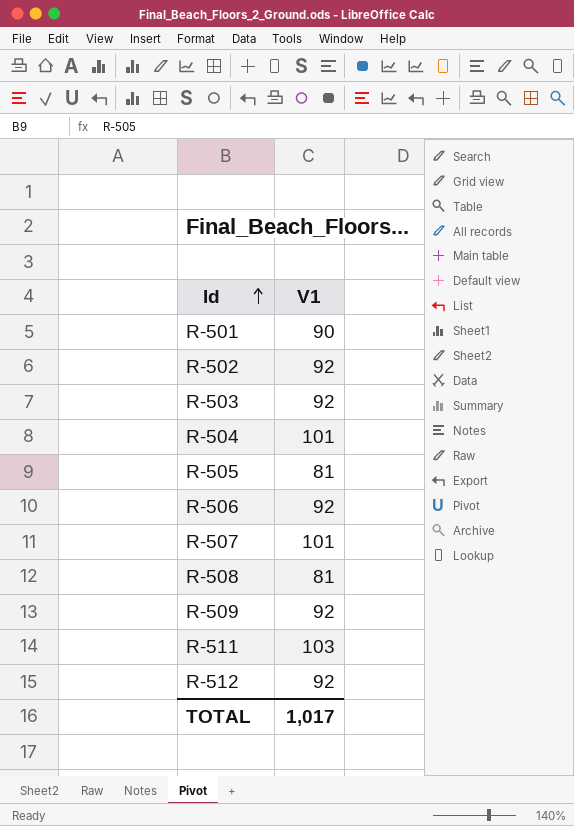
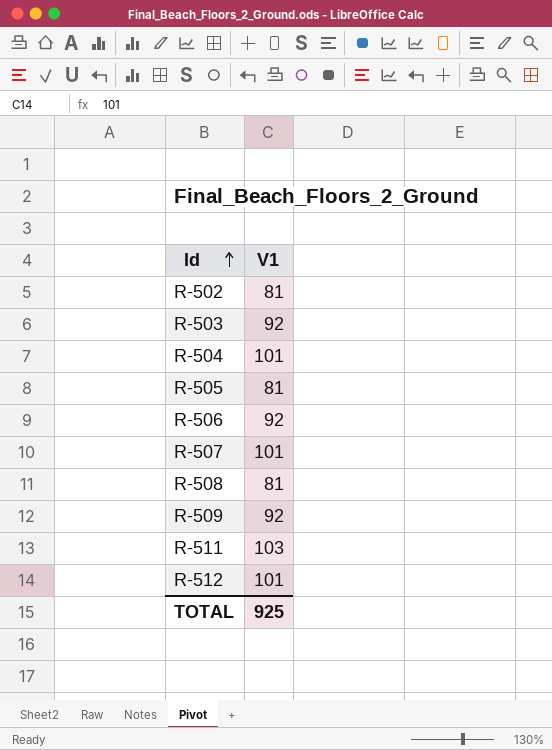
row R-501: 90 -> none
R-502 | V1: 92 -> 81
R-512 | V1: 92 -> 101
TOTAL | V1: 1,017 -> 925

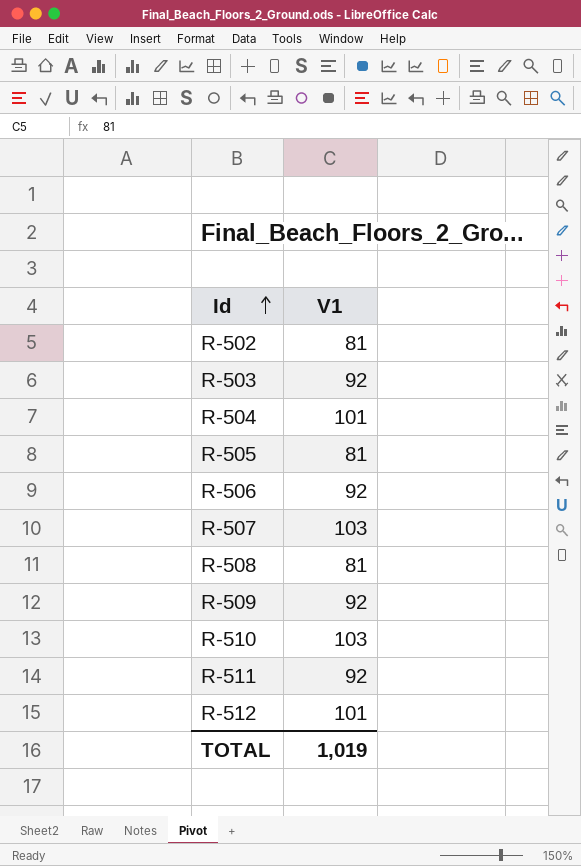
R-507 | V1: 101 -> 103
row R-510: none -> 103
R-511 | V1: 103 -> 92
TOTAL | V1: 925 -> 1,019

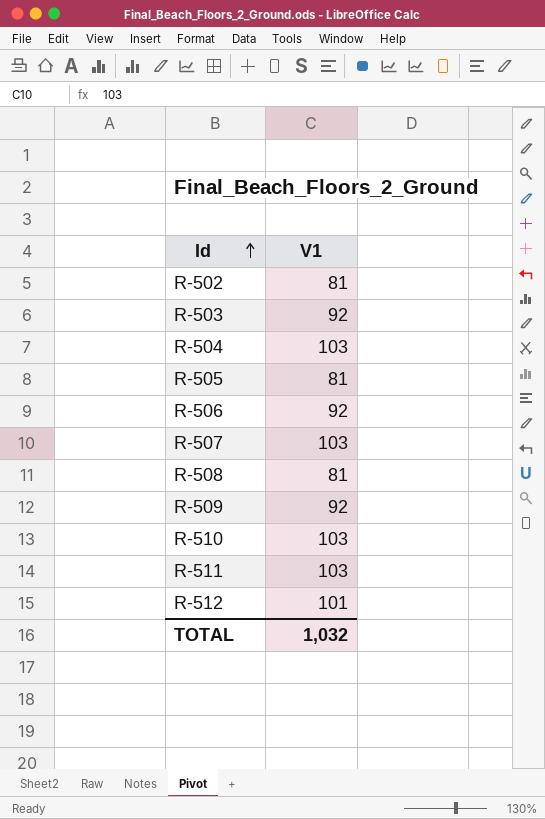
R-504 | V1: 101 -> 103
R-511 | V1: 92 -> 103
TOTAL | V1: 1,019 -> 1,032

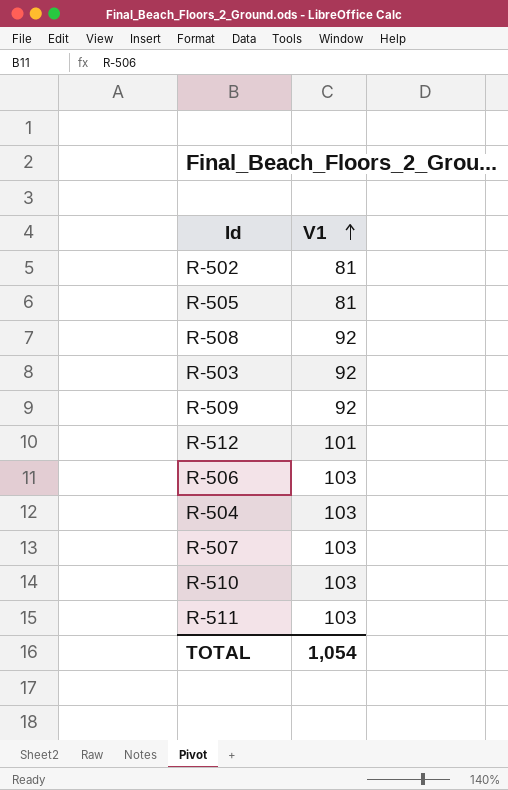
row order: Id ascending -> V1 ascending
R-508 | V1: 81 -> 92
R-506 | V1: 92 -> 103
TOTAL | V1: 1,032 -> 1,054

